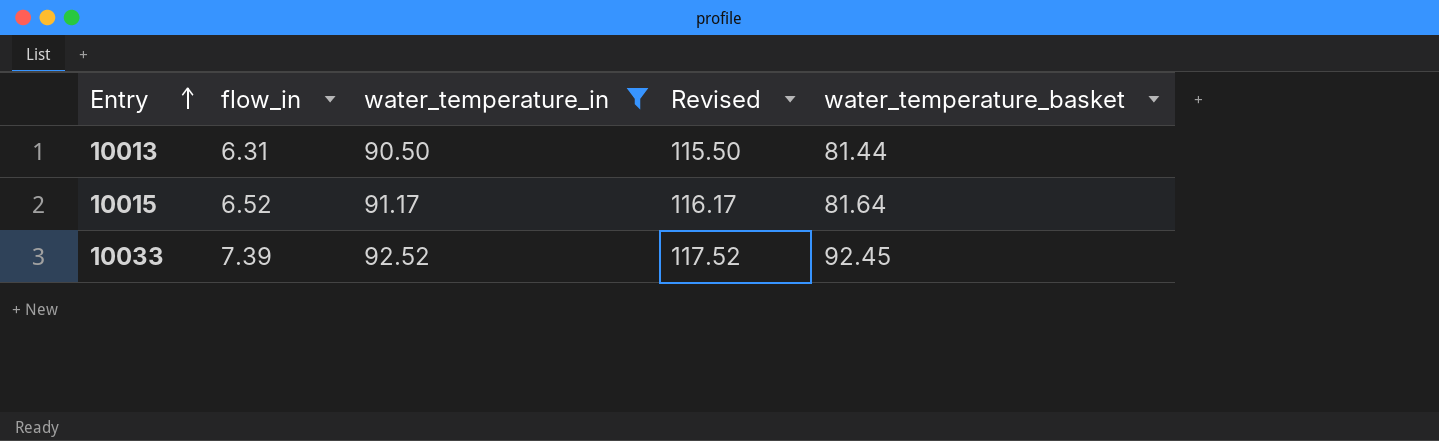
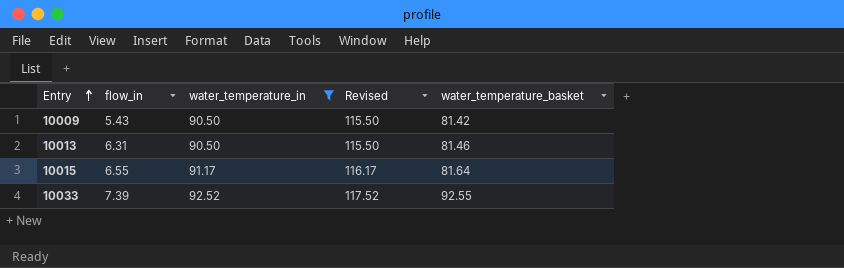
row 10009: none -> 5.43 | 90.50 | 115.50 | 81.42
10013 | water_temperature_basket: 81.44 -> 81.46
10015 | flow_in: 6.52 -> 6.55
10033 | water_temperature_basket: 92.45 -> 92.55

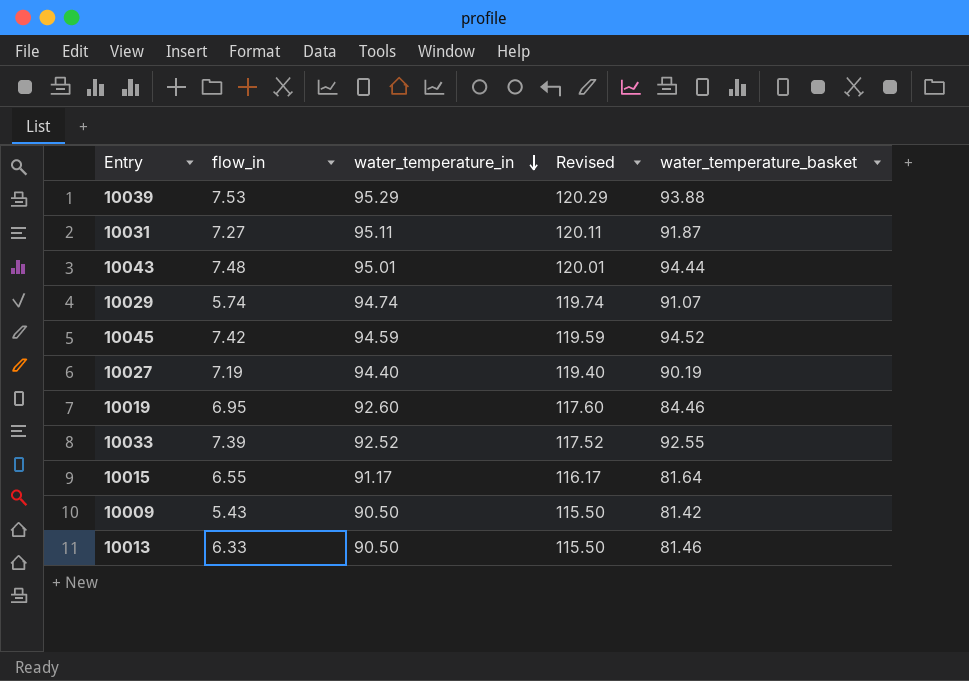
filter: water_temperature_in <= 92.52 -> none
row order: Entry ascending -> water_temperature_in descending
10013 | flow_in: 6.31 -> 6.33

